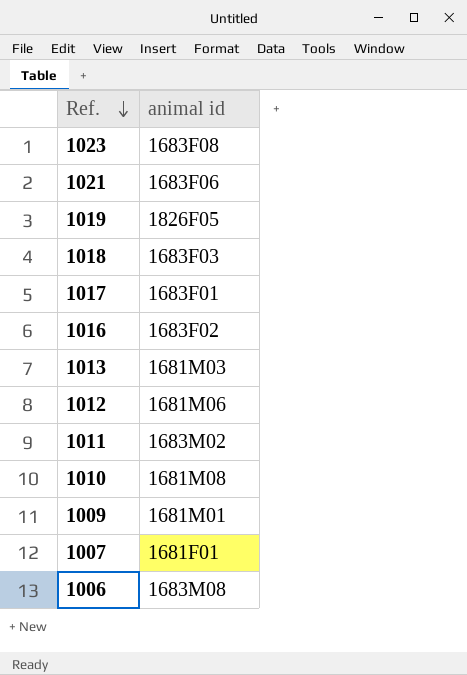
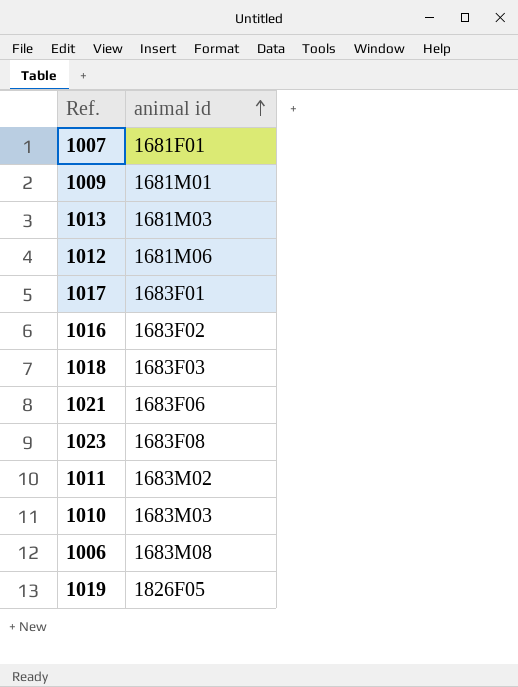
row order: Ref. descending -> animal id ascending
1010 | animal id: 1681M08 -> 1683M03

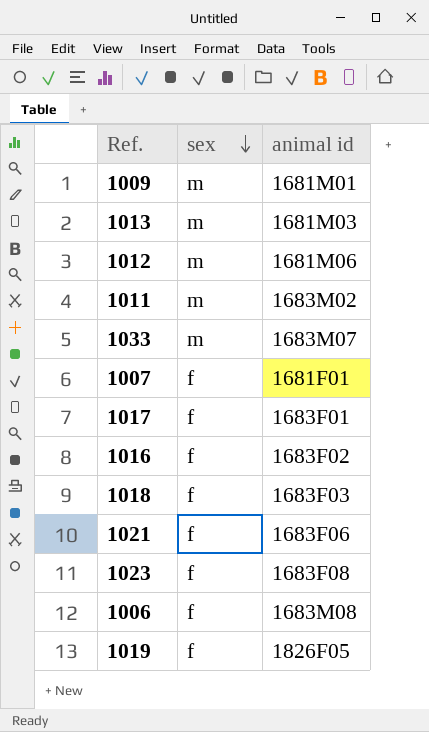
row order: animal id ascending -> sex descending
column sex | position: none -> 2
row 1010: 1683M03 -> none
row 1033: none -> m | 1683M07

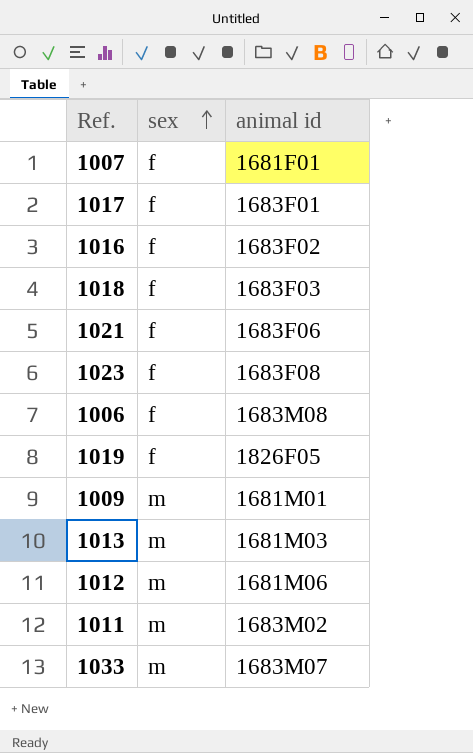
row order: sex descending -> sex ascending

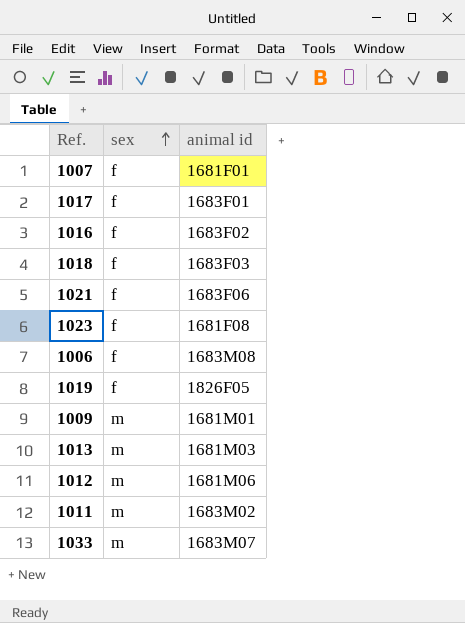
1023 | animal id: 1683F08 -> 1681F08

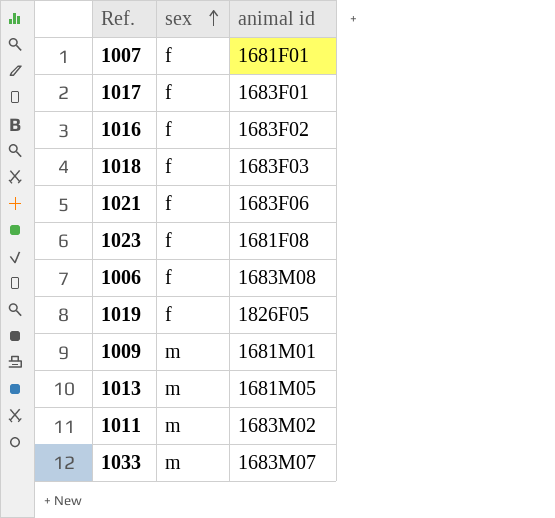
row 1012: m | 1681M06 -> none
1013 | animal id: 1681M03 -> 1681M05

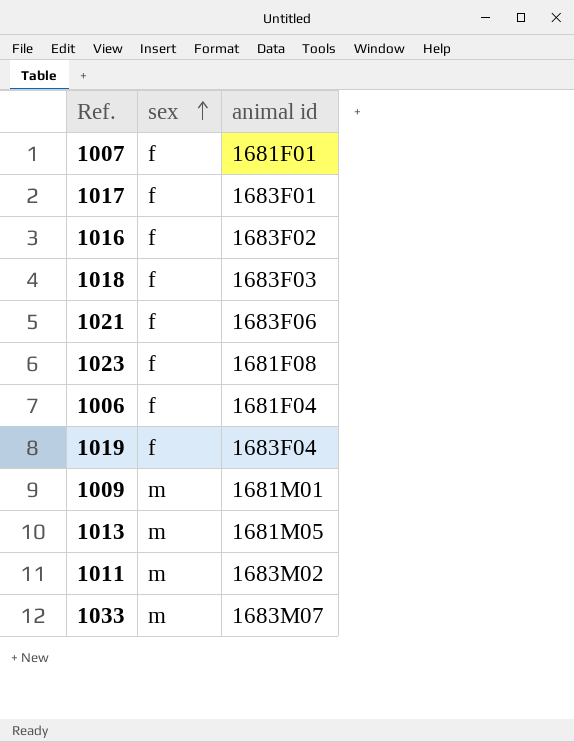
1006 | animal id: 1683M08 -> 1681F04
1019 | animal id: 1826F05 -> 1683F04

